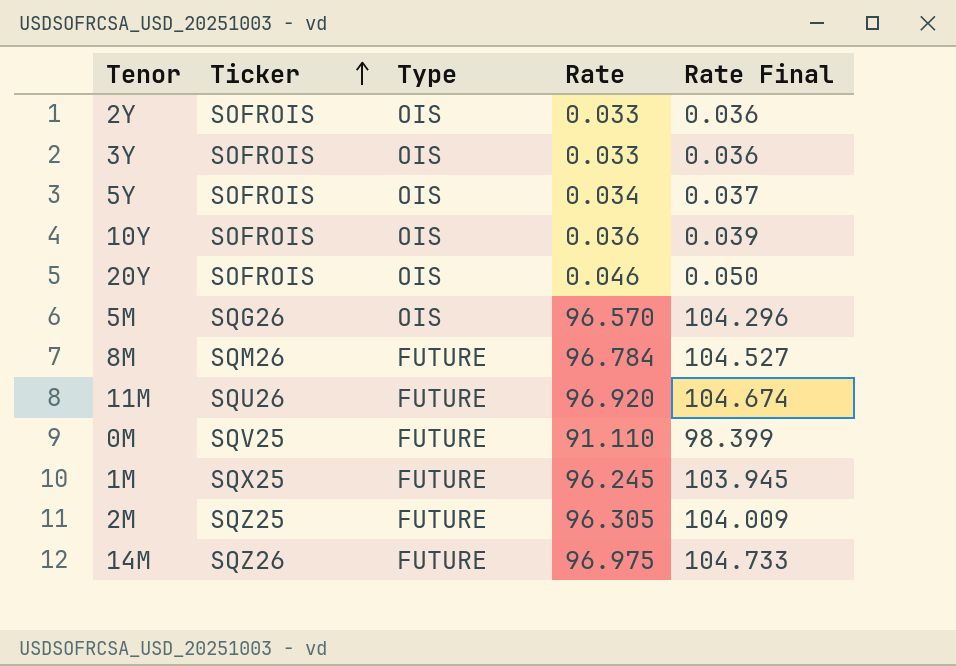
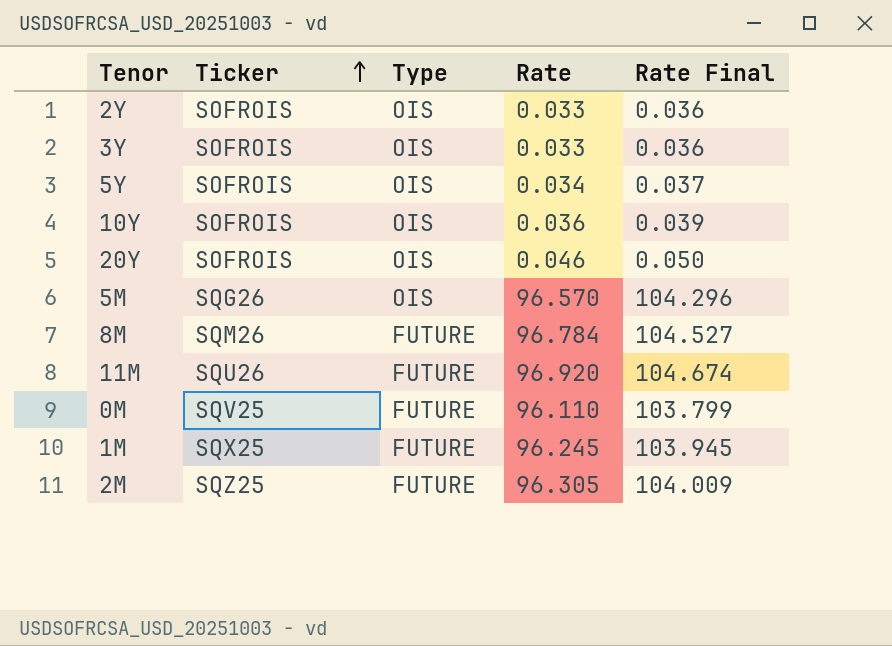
row 14M: SQZ26 | FUTURE | 96.975 | 104.733 -> none
0M | Rate: 91.110 -> 96.110
0M | Rate Final: 98.399 -> 103.799

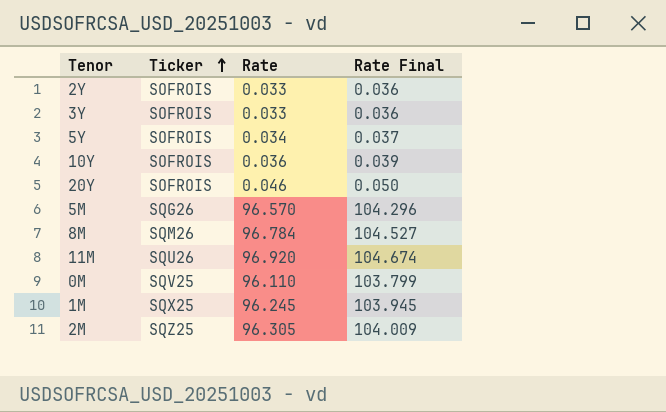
column Type | position: 3 -> none

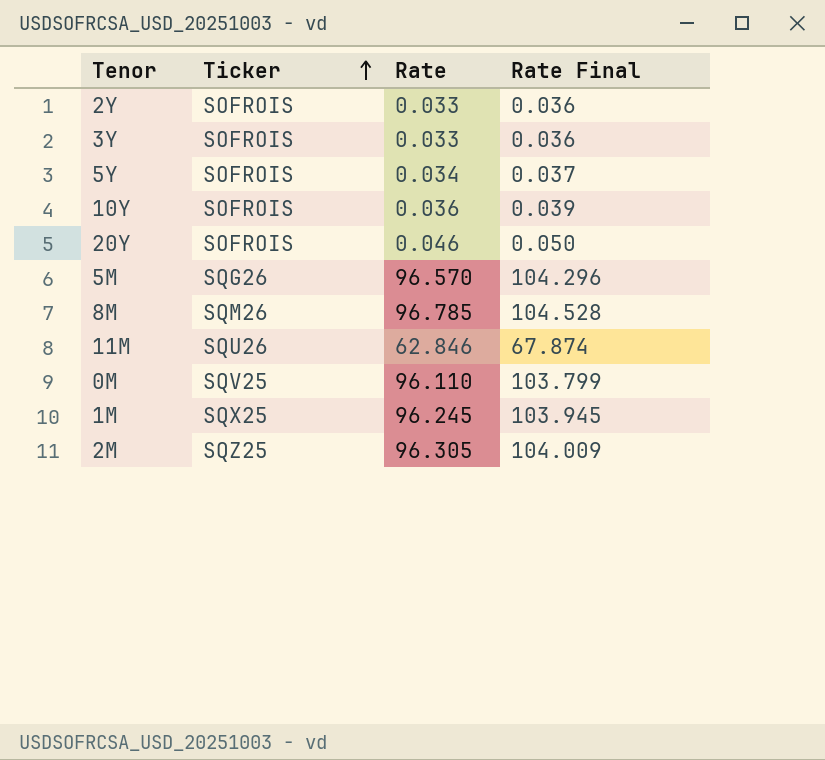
8M | Rate: 96.784 -> 96.785
8M | Rate Final: 104.527 -> 104.528
11M | Rate: 96.920 -> 62.846
11M | Rate Final: 104.674 -> 67.874

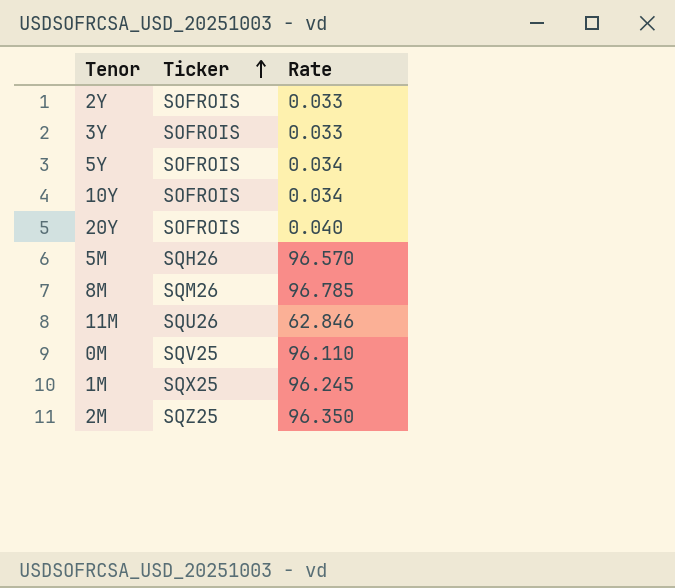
column Rate Final | formula: [Rate] * 1.08 -> none
10Y | Rate: 0.036 -> 0.034
20Y | Rate: 0.046 -> 0.040
5M | Ticker: SQG26 -> SQH26
2M | Rate: 96.305 -> 96.350

